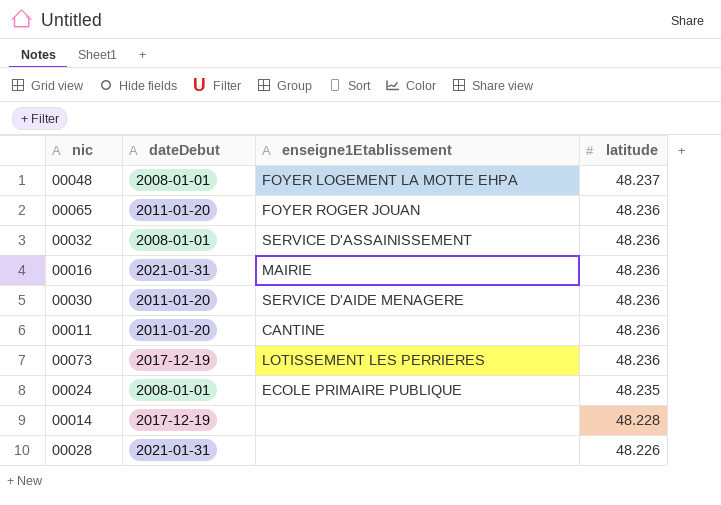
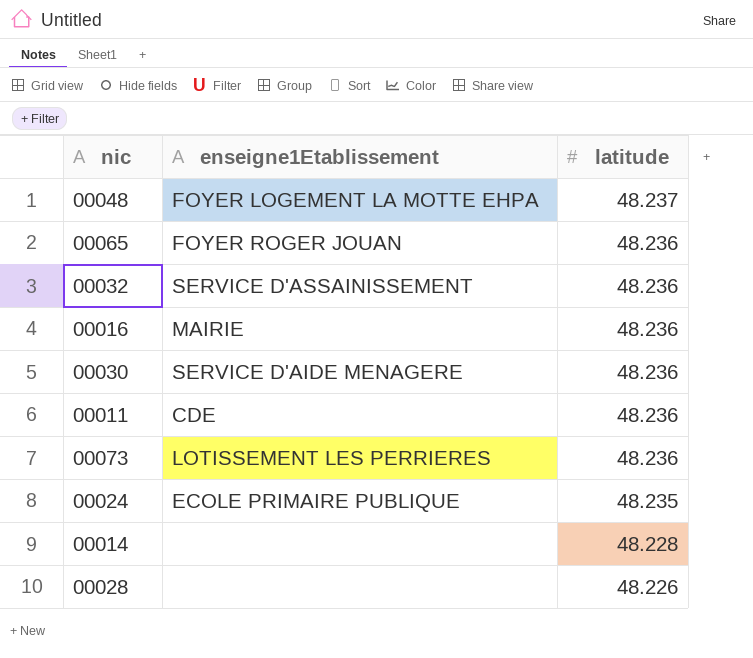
column dateDebut | position: 2 -> none
00011 | enseigne1Etablissement: CANTINE -> CDE

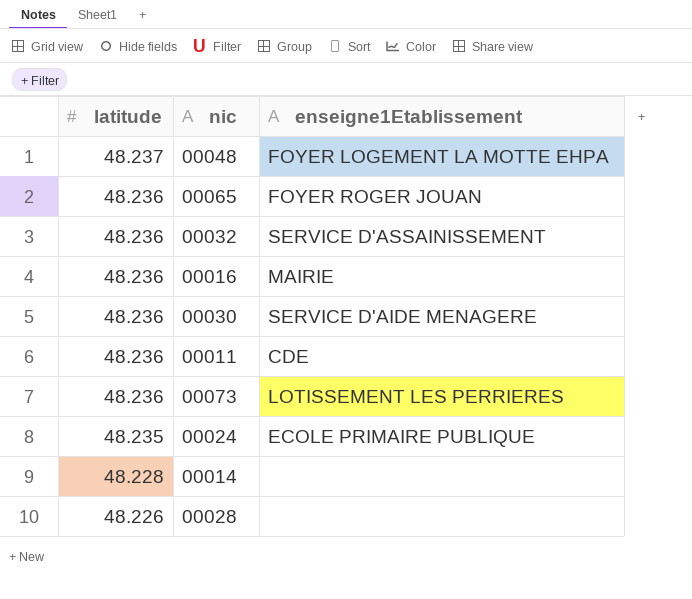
column latitude | position: 3 -> 1

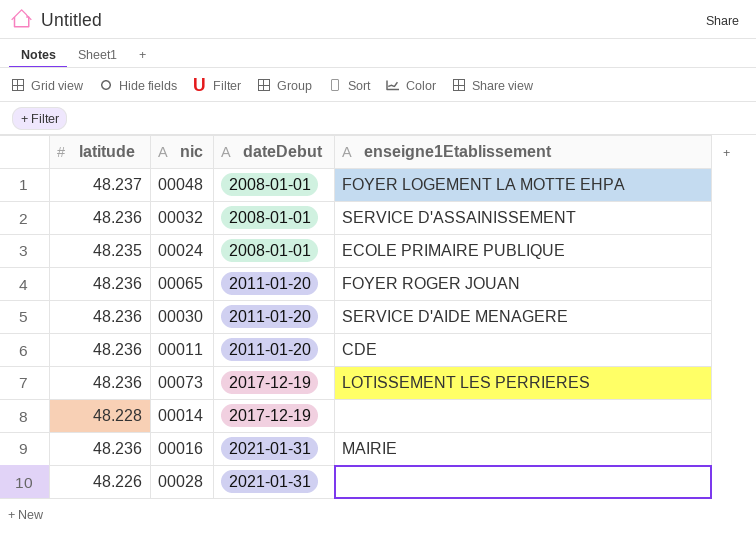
row order: latitude descending -> dateDebut ascending
column dateDebut | position: none -> 3

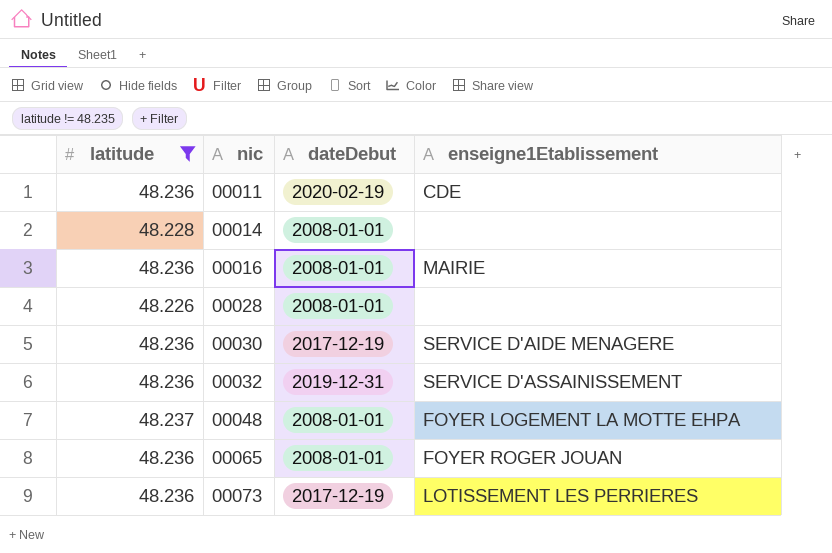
filter: none -> latitude != 48.235
row order: dateDebut ascending -> nic ascending
00011 | dateDebut: 2011-01-20 -> 2020-02-19
00014 | dateDebut: 2017-12-19 -> 2008-01-01
00016 | dateDebut: 2021-01-31 -> 2008-01-01
00028 | dateDebut: 2021-01-31 -> 2008-01-01
00030 | dateDebut: 2011-01-20 -> 2017-12-19
00032 | dateDebut: 2008-01-01 -> 2019-12-31
00065 | dateDebut: 2011-01-20 -> 2008-01-01

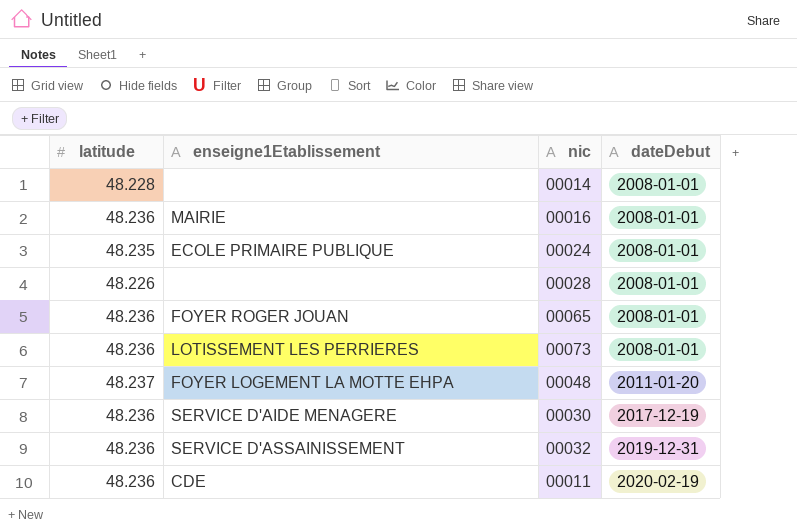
filter: latitude != 48.235 -> none
row order: nic ascending -> dateDebut ascending
column enseigne1Etablissement | position: 4 -> 2
00073 | dateDebut: 2017-12-19 -> 2008-01-01
00048 | dateDebut: 2008-01-01 -> 2011-01-20

